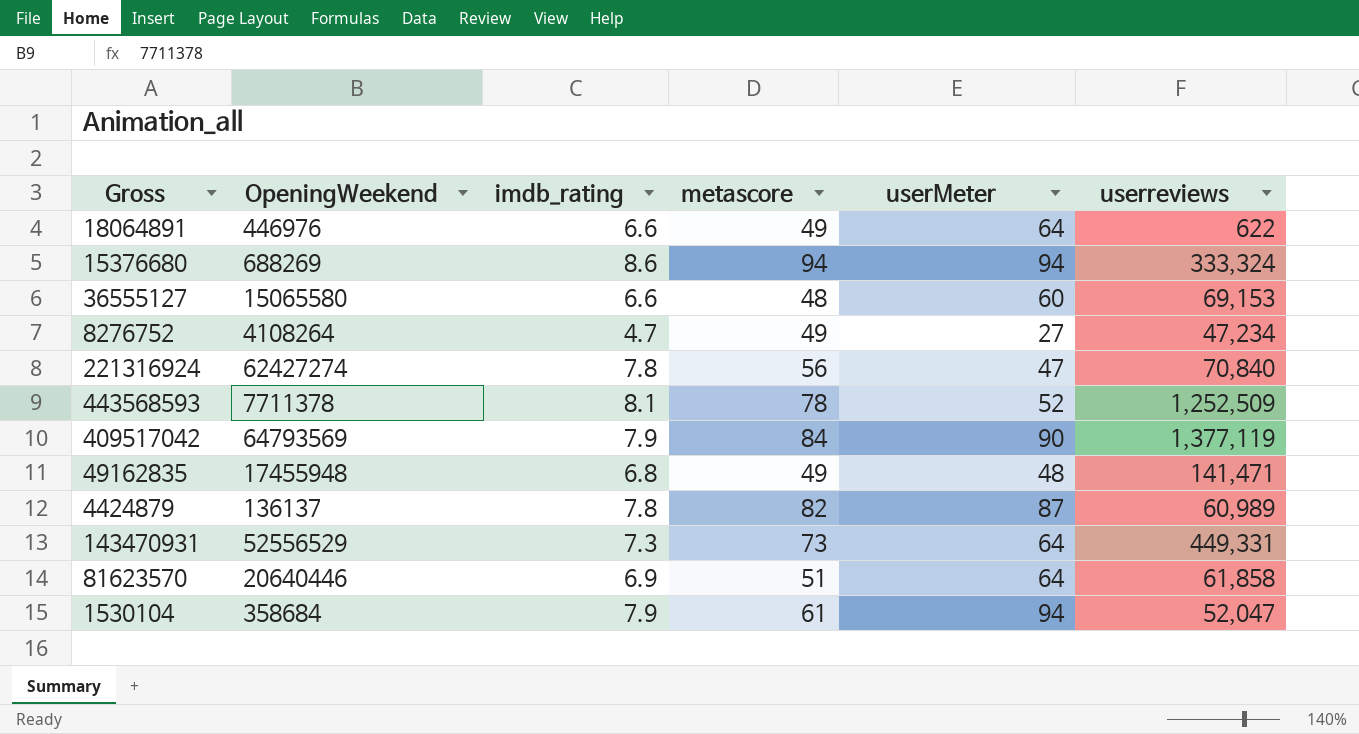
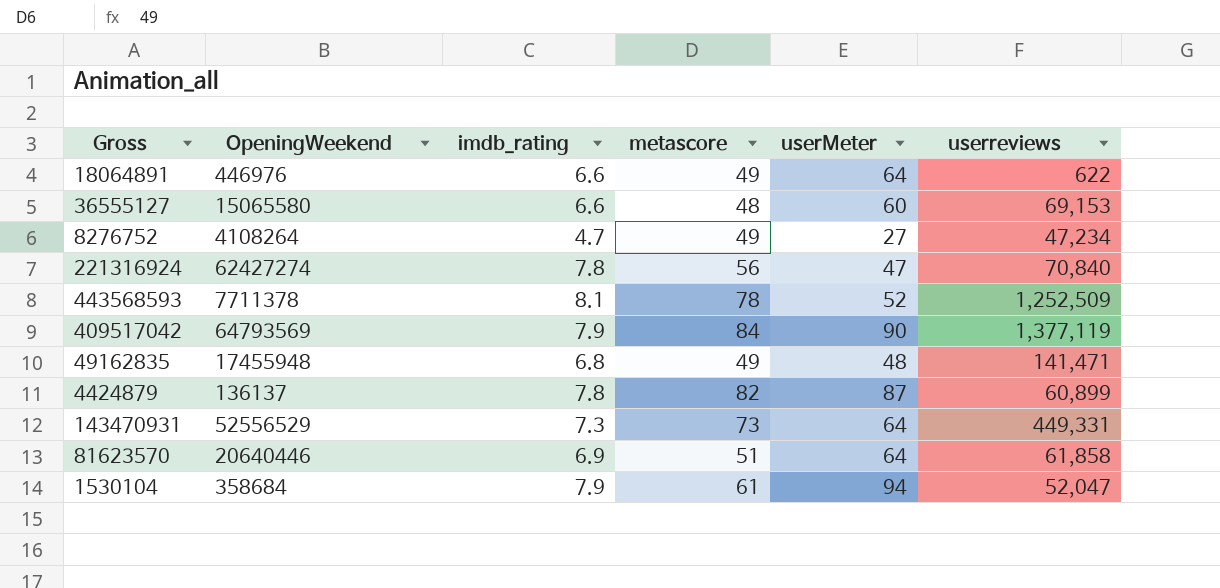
row 15376680: 688269 | 8.6 | 94 | 94 | 333,324 -> none
4424879 | userreviews: 60,989 -> 60,899

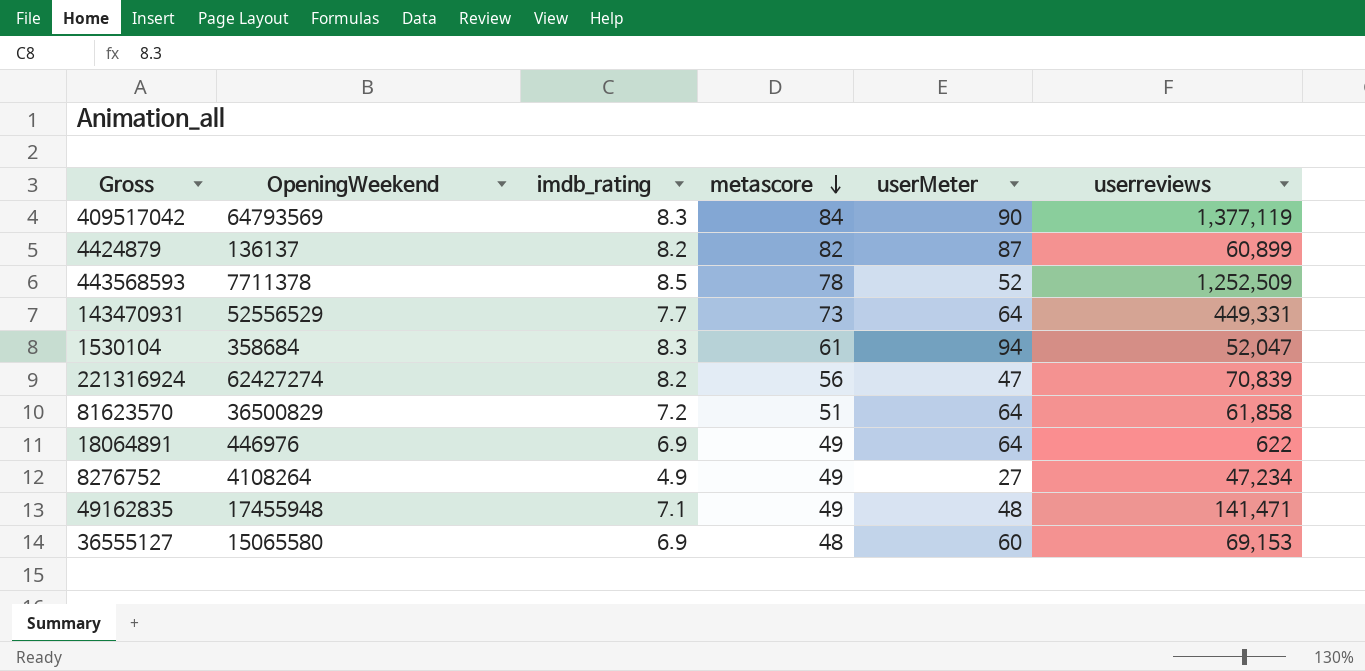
row order: none -> metascore descending
409517042 | imdb_rating: 7.9 -> 8.3
4424879 | imdb_rating: 7.8 -> 8.2
443568593 | imdb_rating: 8.1 -> 8.5
143470931 | imdb_rating: 7.3 -> 7.7
1530104 | imdb_rating: 7.9 -> 8.3
221316924 | imdb_rating: 7.8 -> 8.2
221316924 | userreviews: 70,840 -> 70,839
81623570 | OpeningWeekend: 20640446 -> 36500829
81623570 | imdb_rating: 6.9 -> 7.2
18064891 | imdb_rating: 6.6 -> 6.9
8276752 | imdb_rating: 4.7 -> 4.9
49162835 | imdb_rating: 6.8 -> 7.1
36555127 | imdb_rating: 6.6 -> 6.9

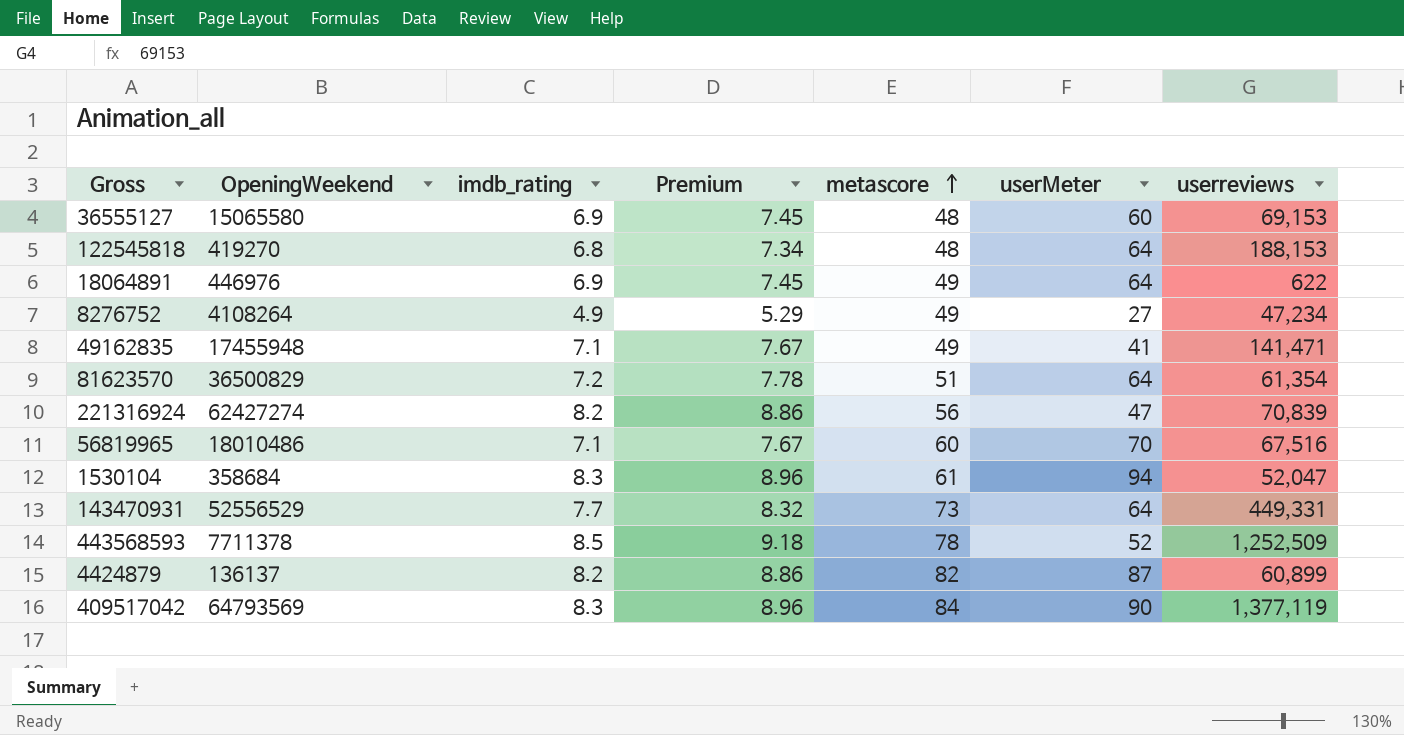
row order: metascore descending -> metascore ascending
column Premium | formula: none -> [imdb_rating] * 1.08
row 122545818: none -> 419270 | 6.8 | 7.34 | 48 | 64 | 188,153
49162835 | userMeter: 48 -> 41
81623570 | userreviews: 61,858 -> 61,354
row 56819965: none -> 18010486 | 7.1 | 7.67 | 60 | 70 | 67,516

